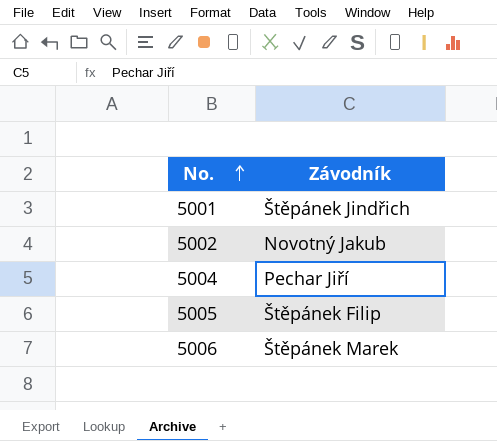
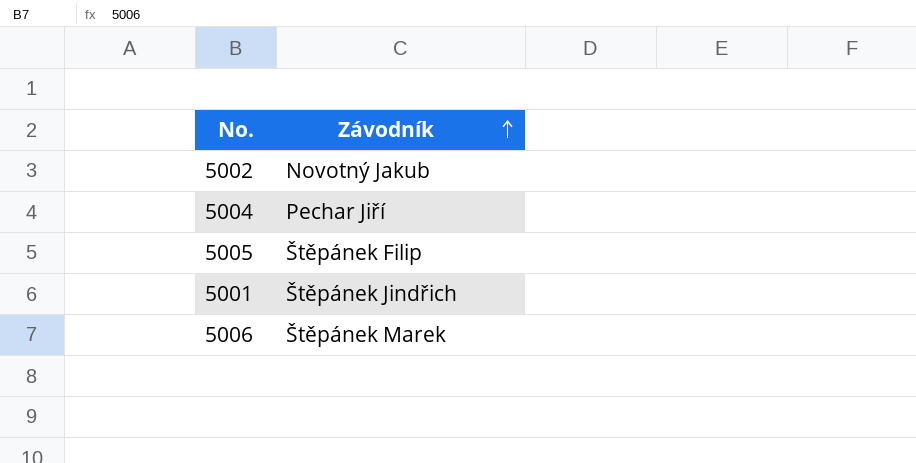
row order: No. ascending -> Závodník ascending

